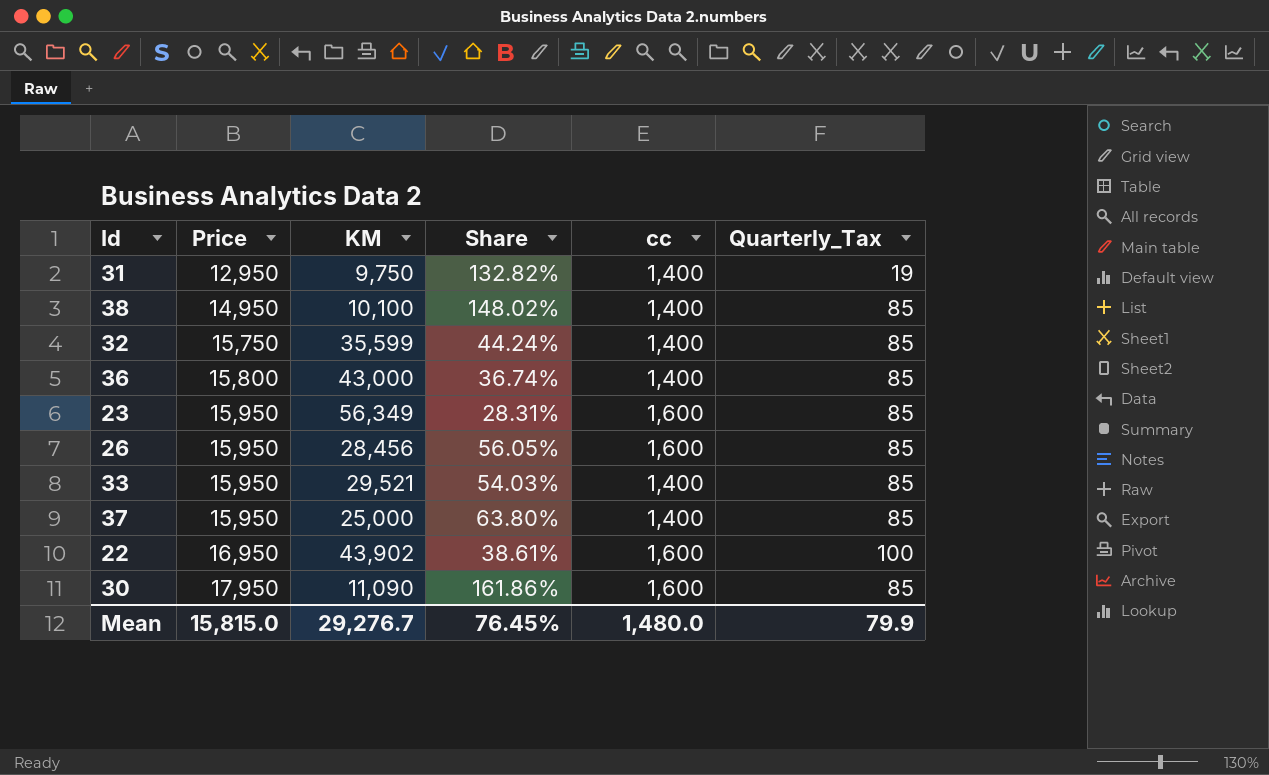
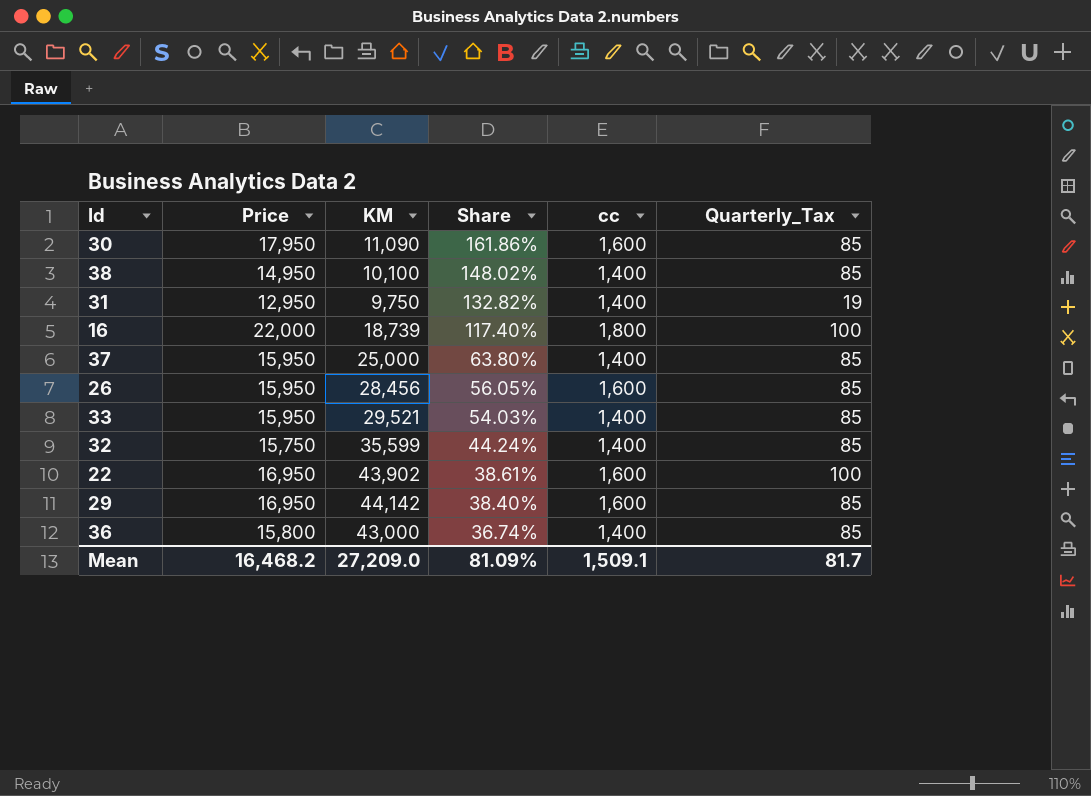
row order: Price ascending -> Share descending
row 23: 15,950 | 56,349 | 28.31% | 1,600 | 85 -> none
row 16: none -> 22,000 | 18,739 | 117.40% | 1,800 | 100
row 29: none -> 16,950 | 44,142 | 38.40% | 1,600 | 85
Mean | Price: 15,815.0 -> 16,468.2
Mean | KM: 29,276.7 -> 27,209.0
Mean | Share: 76.45% -> 81.09%
Mean | cc: 1,480.0 -> 1,509.1
Mean | Quarterly_Tax: 79.9 -> 81.7

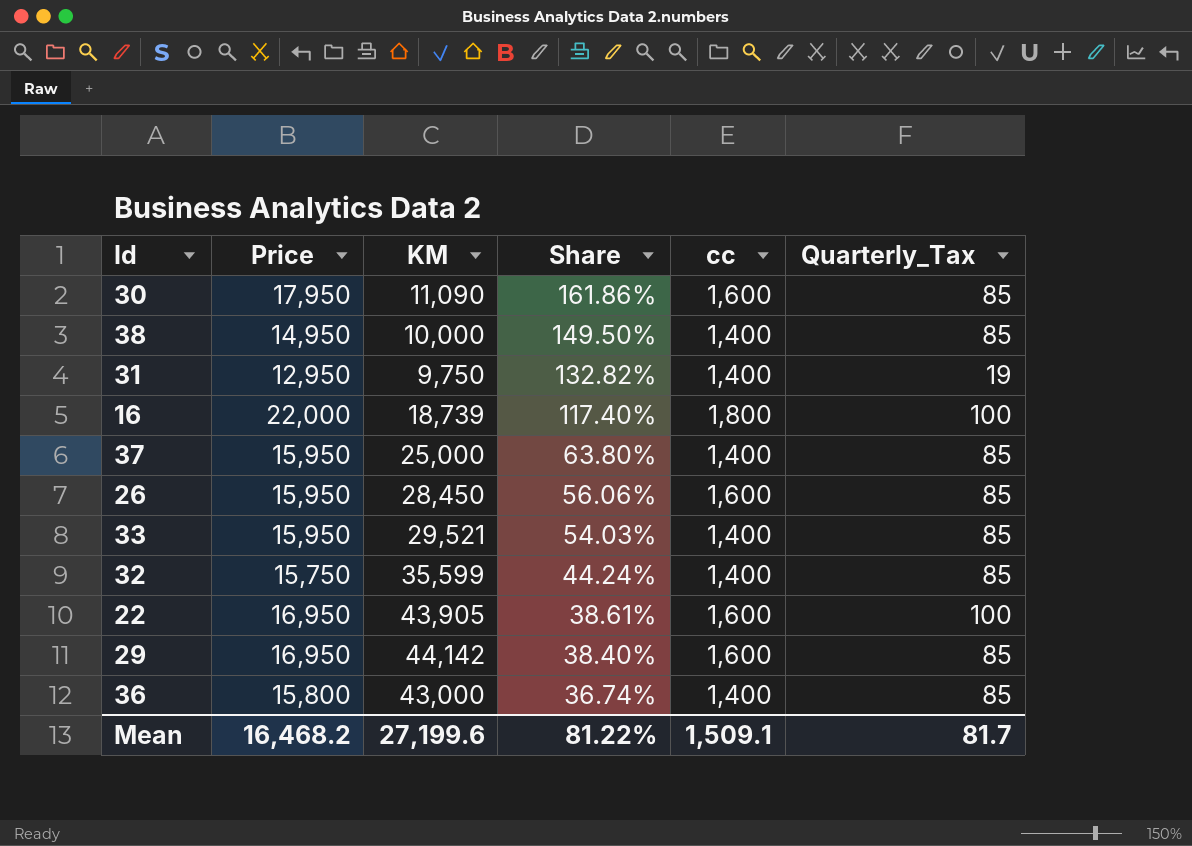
38 | KM: 10,100 -> 10,000
38 | Share: 148.02% -> 149.50%
26 | KM: 28,456 -> 28,450
26 | Share: 56.05% -> 56.06%
22 | KM: 43,902 -> 43,905
Mean | KM: 27,209.0 -> 27,199.6
Mean | Share: 81.09% -> 81.22%

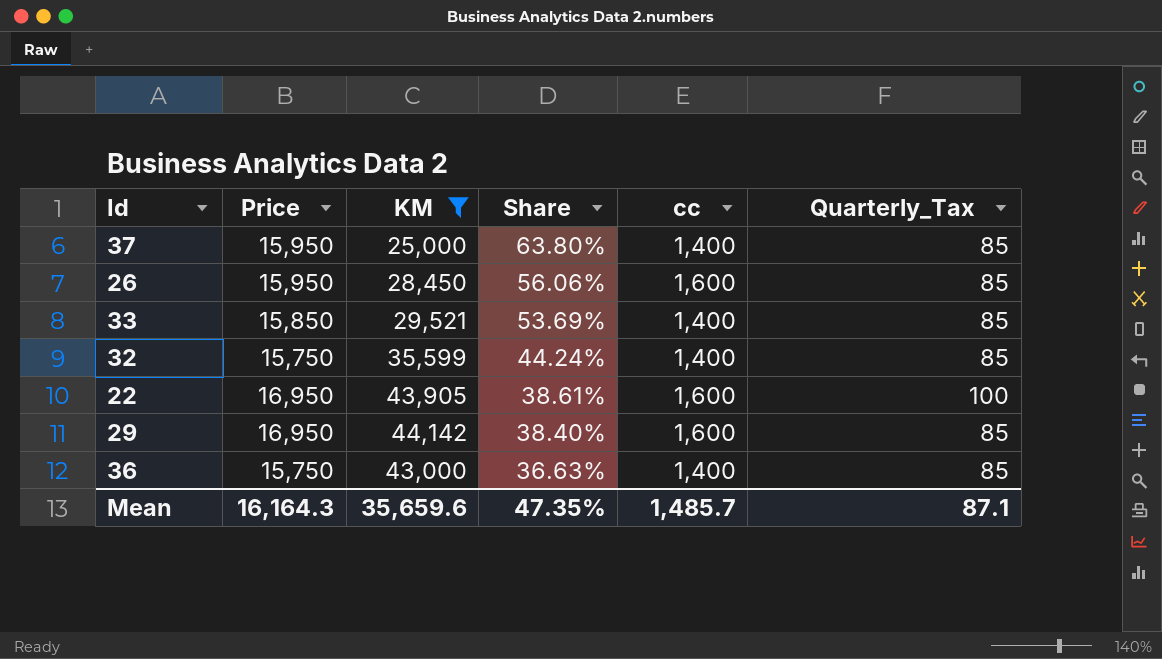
filter: none -> KM >= 25,000
33 | Price: 15,950 -> 15,850
33 | Share: 54.03% -> 53.69%
36 | Price: 15,800 -> 15,750
36 | Share: 36.74% -> 36.63%
Mean | Price: 16,468.2 -> 16,164.3
Mean | KM: 27,199.6 -> 35,659.6
Mean | Share: 81.22% -> 47.35%
Mean | cc: 1,509.1 -> 1,485.7
Mean | Quarterly_Tax: 81.7 -> 87.1

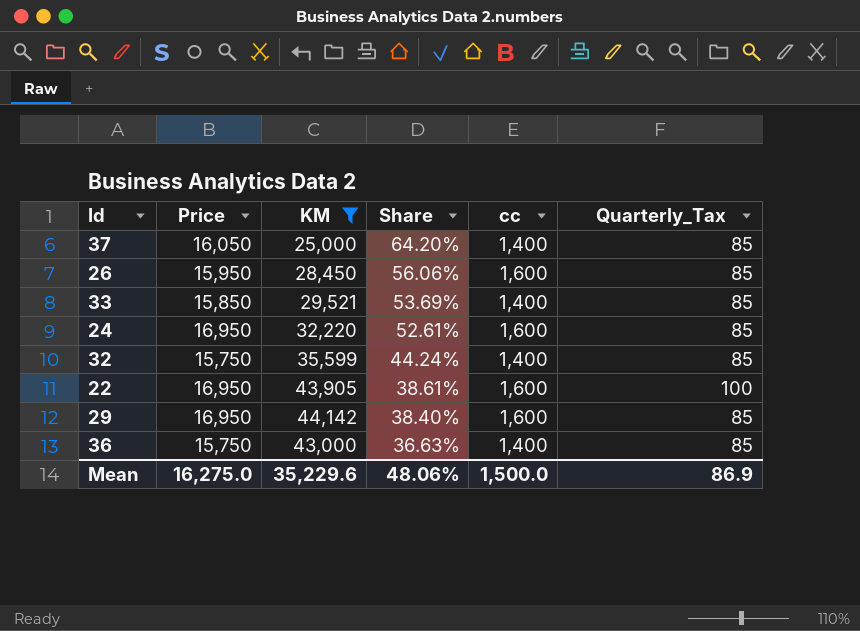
37 | Price: 15,950 -> 16,050
37 | Share: 63.80% -> 64.20%
row 24: none -> 16,950 | 32,220 | 52.61% | 1,600 | 85
Mean | Price: 16,164.3 -> 16,275.0
Mean | KM: 35,659.6 -> 35,229.6
Mean | Share: 47.35% -> 48.06%
Mean | cc: 1,485.7 -> 1,500.0
Mean | Quarterly_Tax: 87.1 -> 86.9

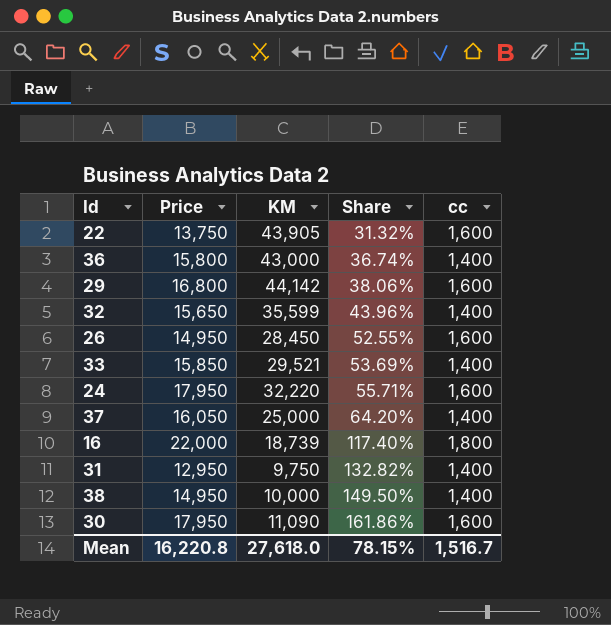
filter: KM >= 25,000 -> none
row order: Share descending -> Share ascending
column Quarterly_Tax | position: 6 -> none
22 | Price: 16,950 -> 13,750
22 | Share: 38.61% -> 31.32%
36 | Price: 15,750 -> 15,800
36 | Share: 36.63% -> 36.74%
29 | Price: 16,950 -> 16,800
29 | Share: 38.40% -> 38.06%
32 | Price: 15,750 -> 15,650
32 | Share: 44.24% -> 43.96%
26 | Price: 15,950 -> 14,950
26 | Share: 56.06% -> 52.55%
24 | Price: 16,950 -> 17,950
24 | Share: 52.61% -> 55.71%
Mean | Price: 16,275.0 -> 16,220.8
Mean | KM: 35,229.6 -> 27,618.0
Mean | Share: 48.06% -> 78.15%
Mean | cc: 1,500.0 -> 1,516.7

